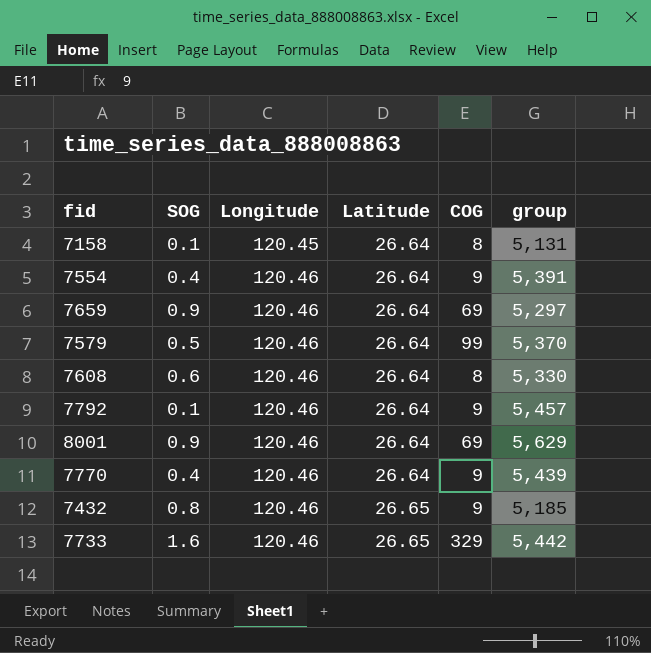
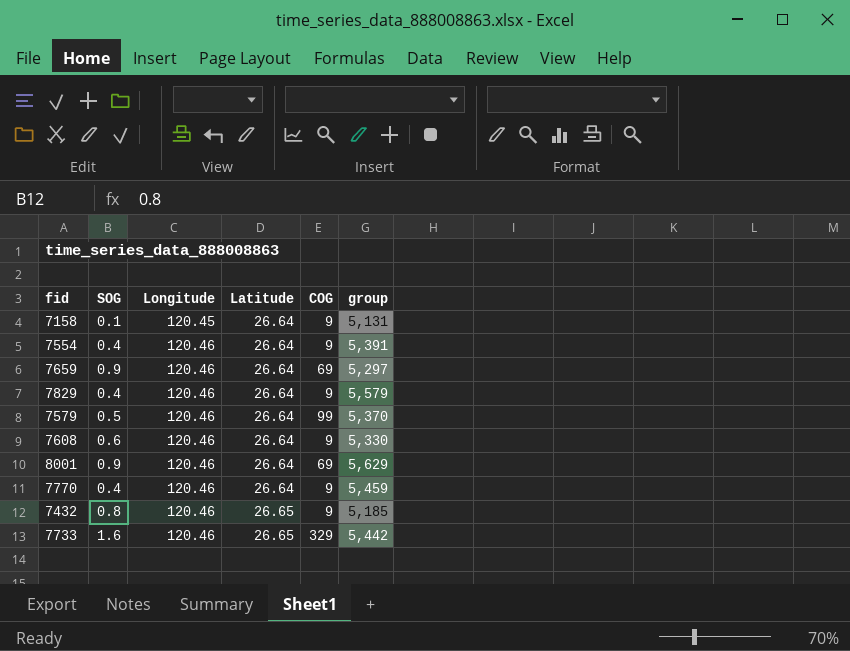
row 7792: 0.1 | 120.46 | 26.64 | 9 | 5,457 -> none
7158 | COG: 8 -> 9
row 7829: none -> 0.4 | 120.46 | 26.64 | 9 | 5,579
7608 | COG: 8 -> 9
7770 | group: 5,439 -> 5,459

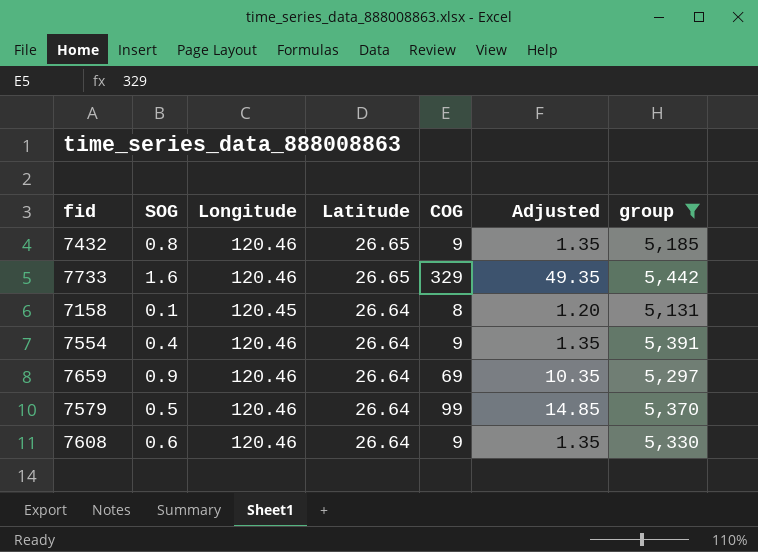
filter: none -> group <= 5,442
row order: Longitude ascending -> Latitude descending
column Adjusted | formula: none -> [COG] * 0.15
7158 | COG: 9 -> 8

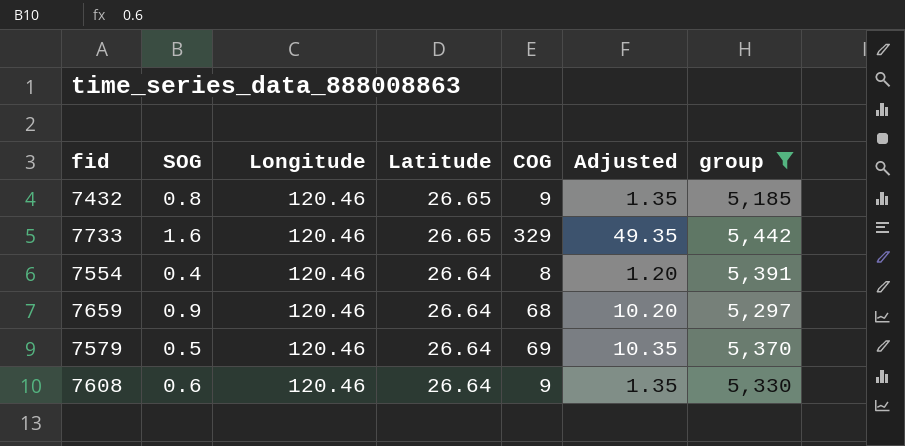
row 7158: 0.1 | 120.45 | 26.64 | 8 | 1.20 | 5,131 -> none
7554 | COG: 9 -> 8
7554 | Adjusted: 1.35 -> 1.20
7659 | COG: 69 -> 68
7659 | Adjusted: 10.35 -> 10.20
7579 | COG: 99 -> 69
7579 | Adjusted: 14.85 -> 10.35

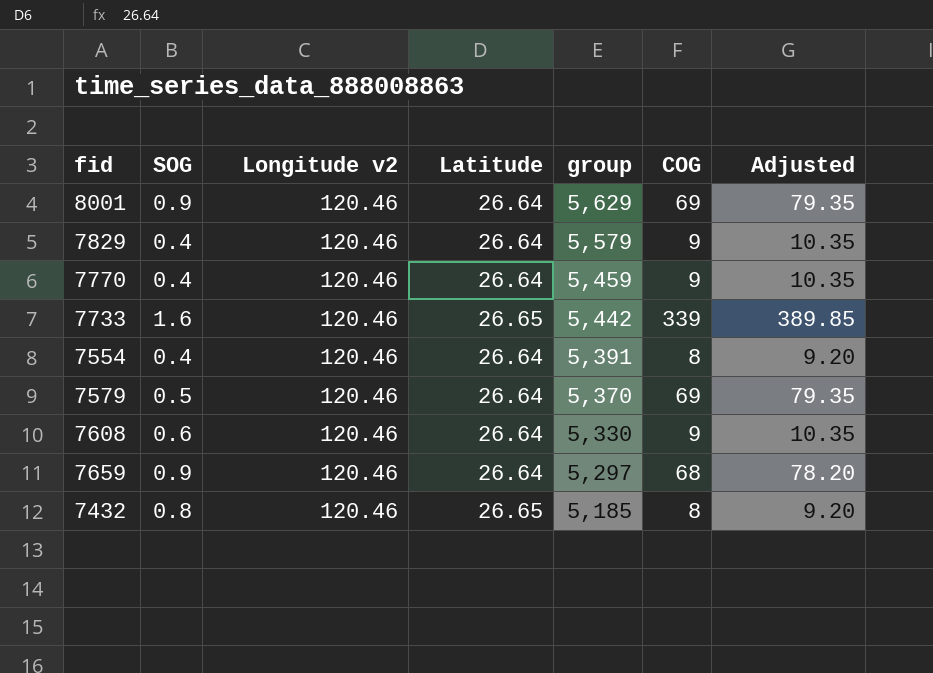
filter: group <= 5,442 -> none
row order: Latitude descending -> group descending
column name: Longitude -> Longitude v2
column group | position: 7 -> 5
column Adjusted | formula: [COG] * 0.15 -> [COG] * 1.15
7733 | COG: 329 -> 339
7432 | COG: 9 -> 8

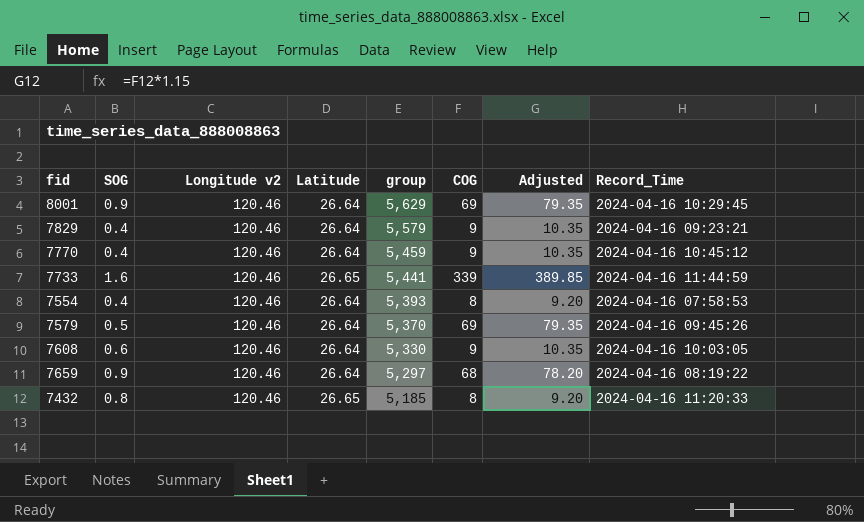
column Record_Time | position: none -> 8
7733 | group: 5,442 -> 5,441
7554 | group: 5,391 -> 5,393

